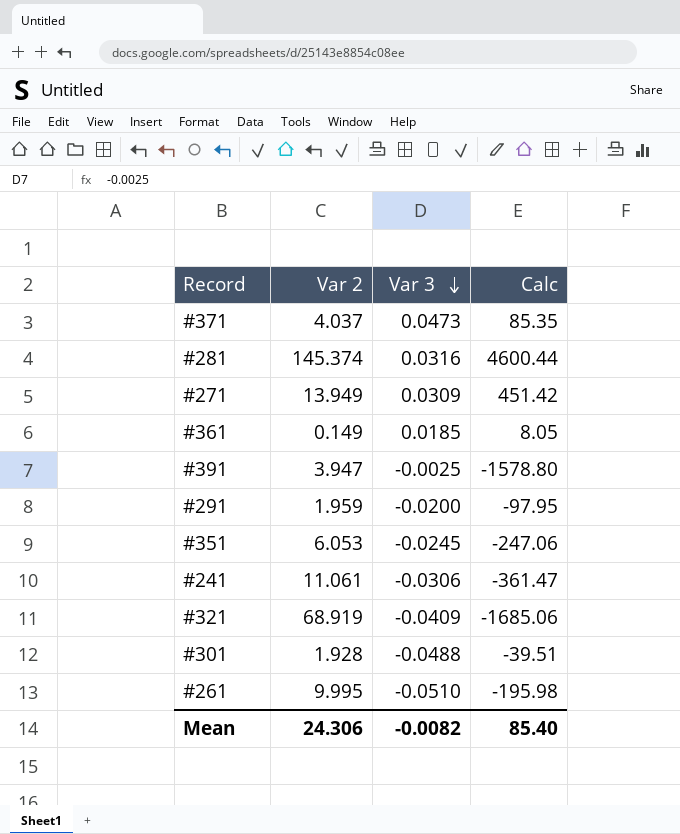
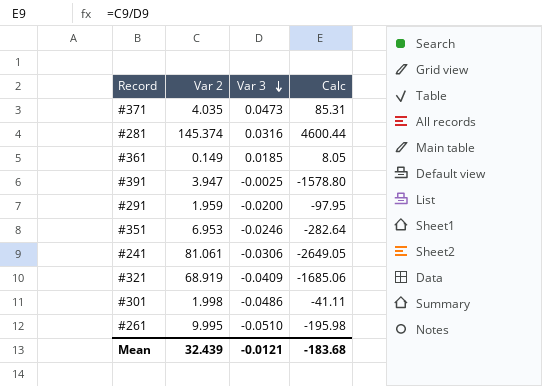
row #271: 13.949 | 0.0309 | 451.42 -> none
#371 | Var 2: 4.037 -> 4.035
#371 | Calc: 85.35 -> 85.31
#351 | Var 2: 6.053 -> 6.953
#351 | Var 3: -0.0245 -> -0.0246
#351 | Calc: -247.06 -> -282.64
#241 | Var 2: 11.061 -> 81.061
#241 | Calc: -361.47 -> -2649.05
#301 | Var 2: 1.928 -> 1.998
#301 | Var 3: -0.0488 -> -0.0486
#301 | Calc: -39.51 -> -41.11
Mean | Var 2: 24.306 -> 32.439
Mean | Var 3: -0.0082 -> -0.0121
Mean | Calc: 85.40 -> -183.68

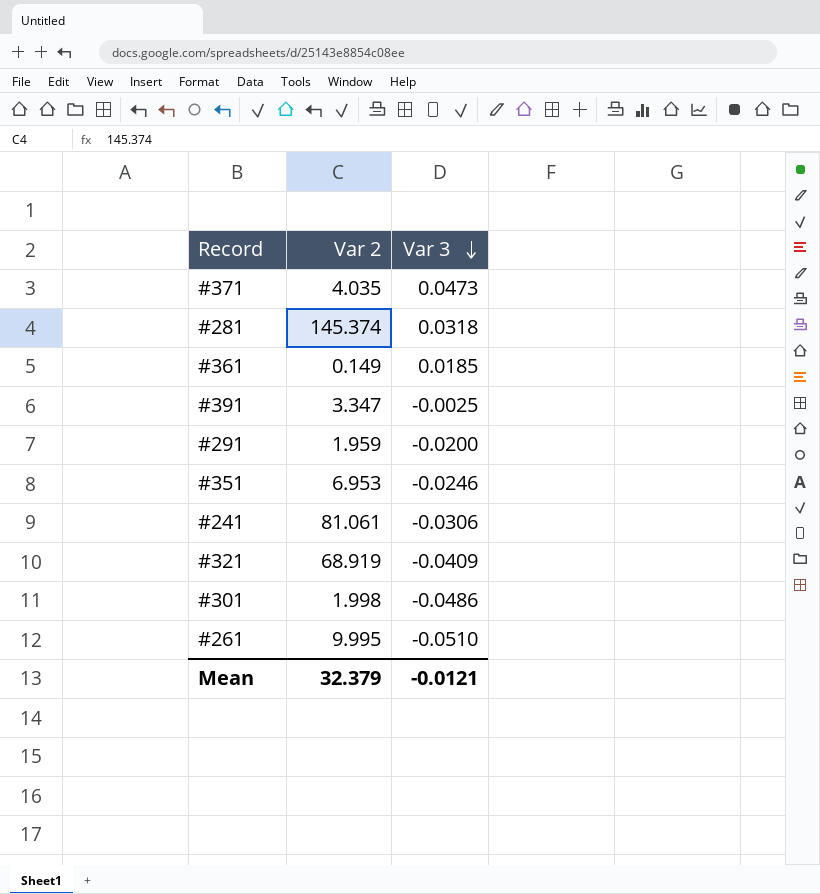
column Calc | formula: [Var 2] / [Var 3] -> none
#281 | Var 3: 0.0316 -> 0.0318
#391 | Var 2: 3.947 -> 3.347
Mean | Var 2: 32.439 -> 32.379

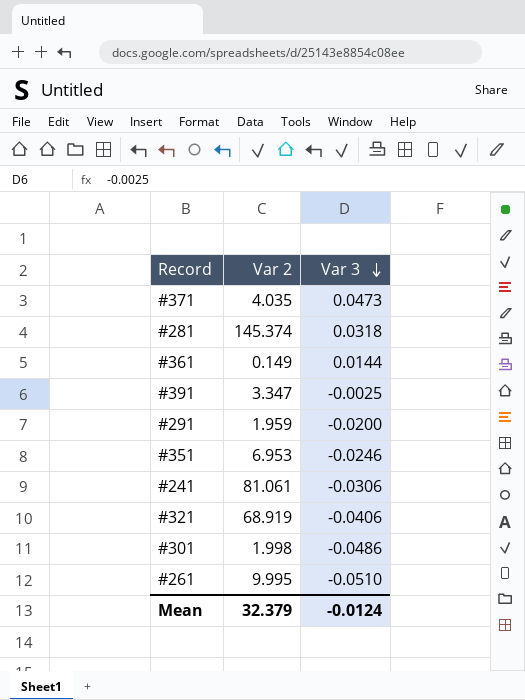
#361 | Var 3: 0.0185 -> 0.0144
#321 | Var 3: -0.0409 -> -0.0406
Mean | Var 3: -0.0121 -> -0.0124

